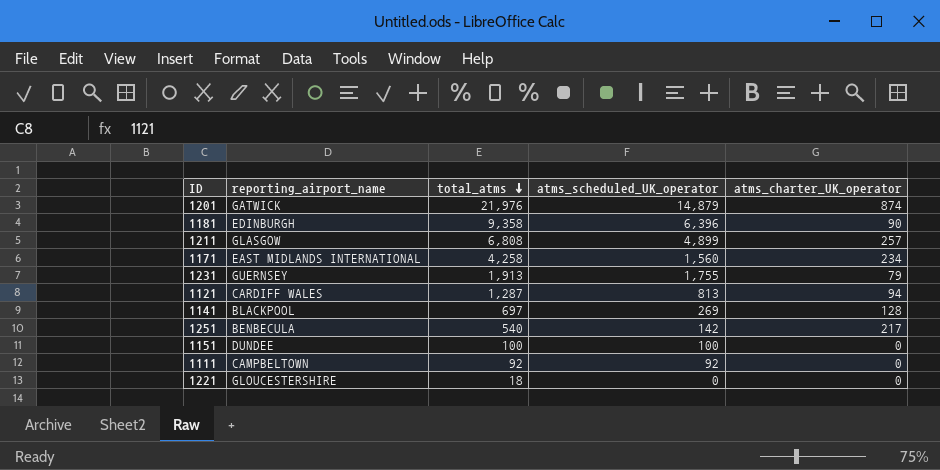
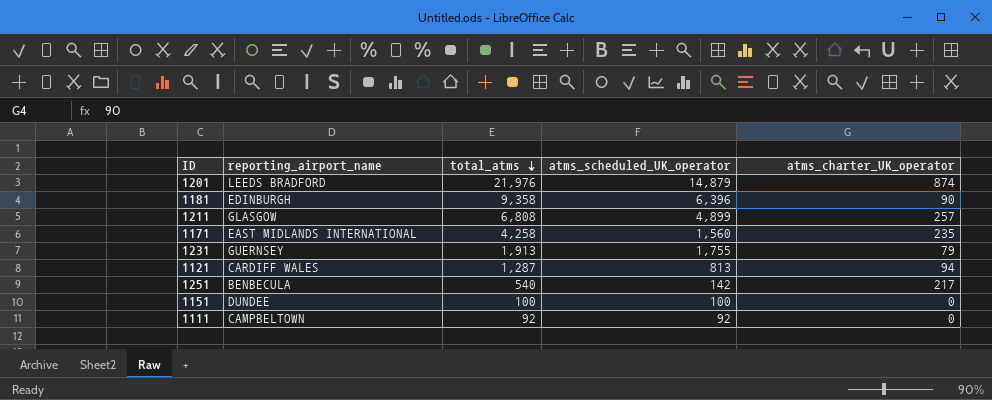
row 1141: BLACKPOOL | 697 | 269 | 128 -> none
row 1221: GLOUCESTERSHIRE | 18 | 0 | 0 -> none
1201 | reporting_airport_name: GATWICK -> LEEDS BRADFORD
1171 | atms_charter_UK_operator: 234 -> 235

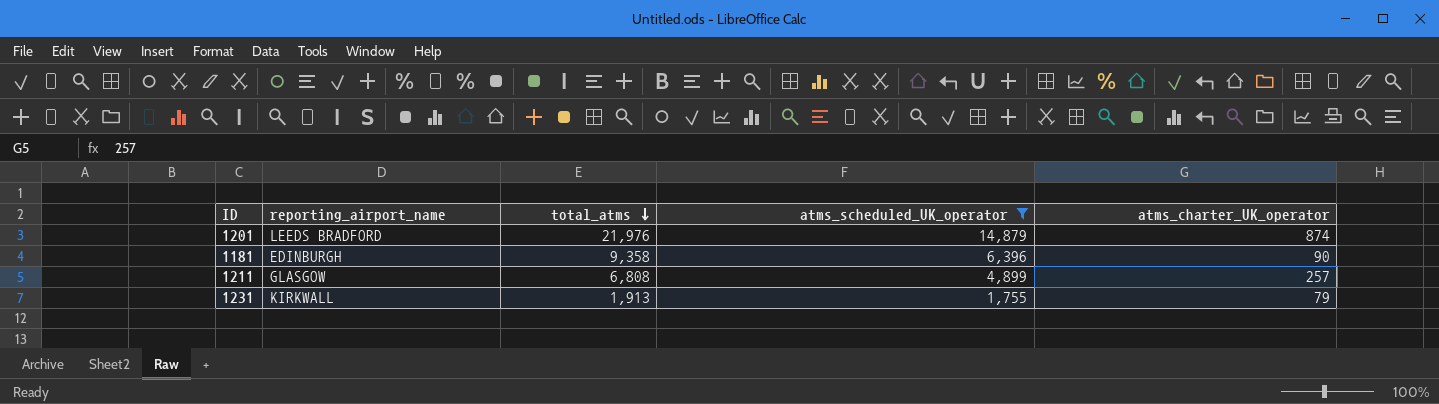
filter: none -> atms_scheduled_UK_operator >= 1,755
1231 | reporting_airport_name: GUERNSEY -> KIRKWALL

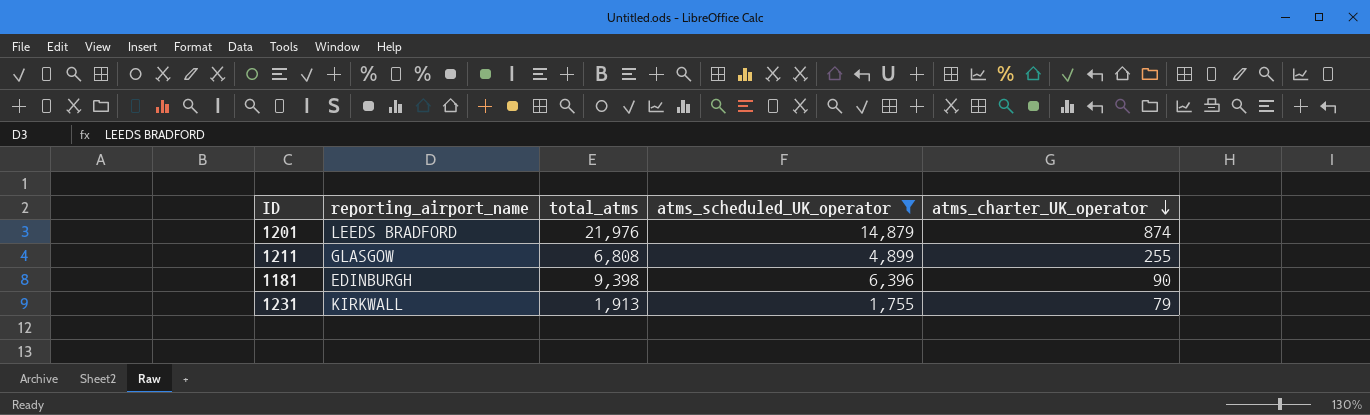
row order: total_atms descending -> atms_charter_UK_operator descending
1211 | atms_charter_UK_operator: 257 -> 255
1181 | total_atms: 9,358 -> 9,398

